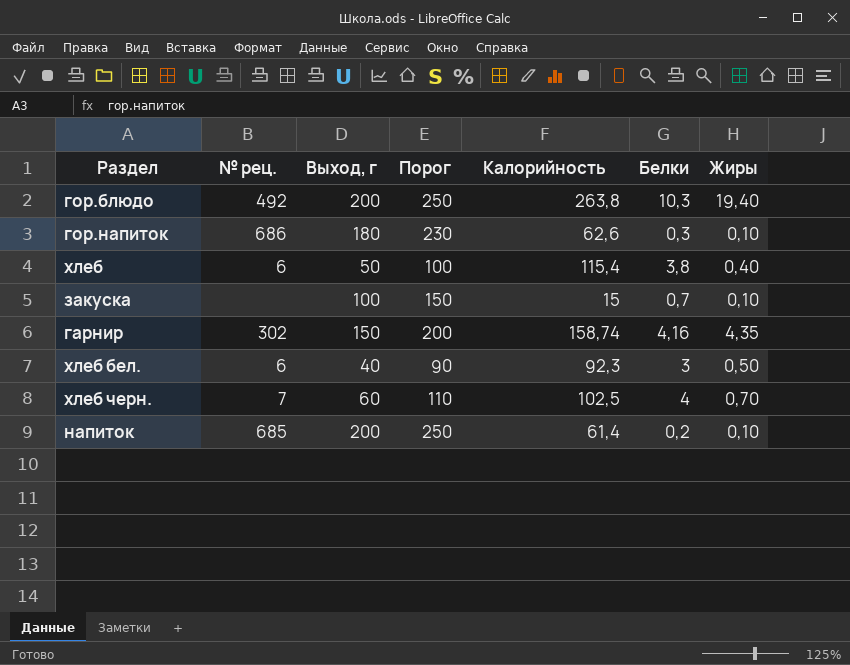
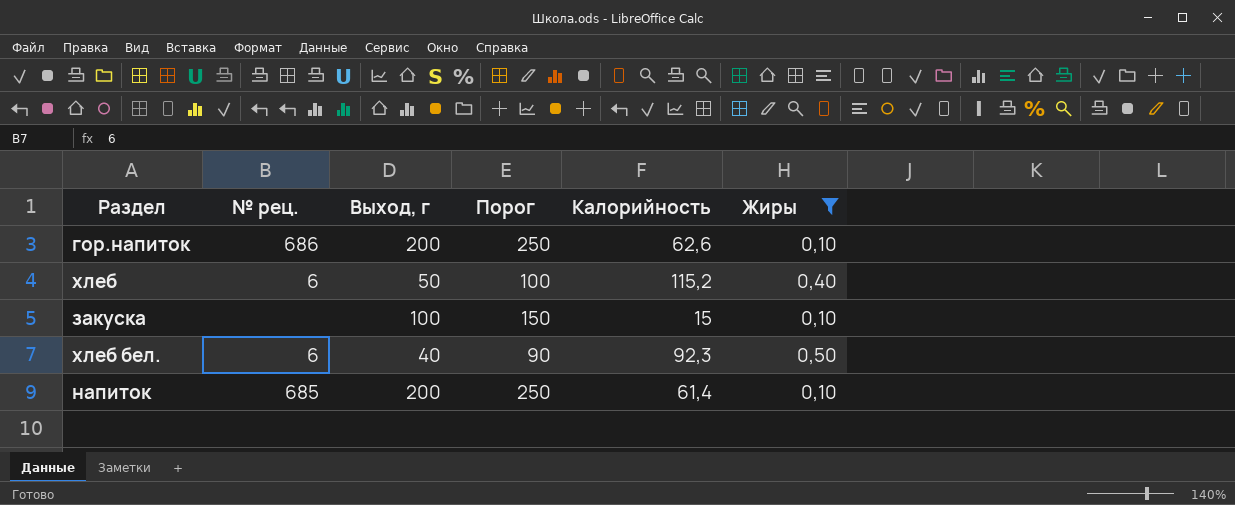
filter: none -> Жиры <= 0,50
column Белки | position: 6 -> none
гор.напиток | Выход, г: 180 -> 200
гор.напиток | Порог: 230 -> 250
хлеб | Калорийность: 115,4 -> 115,2

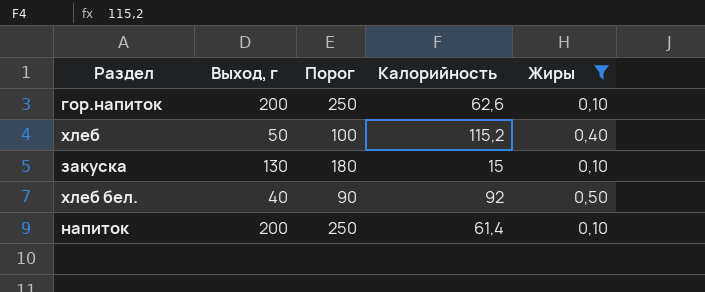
column № рец. | position: 2 -> none
закуска | Выход, г: 100 -> 130
закуска | Порог: 150 -> 180
хлеб бел. | Калорийность: 92,3 -> 92

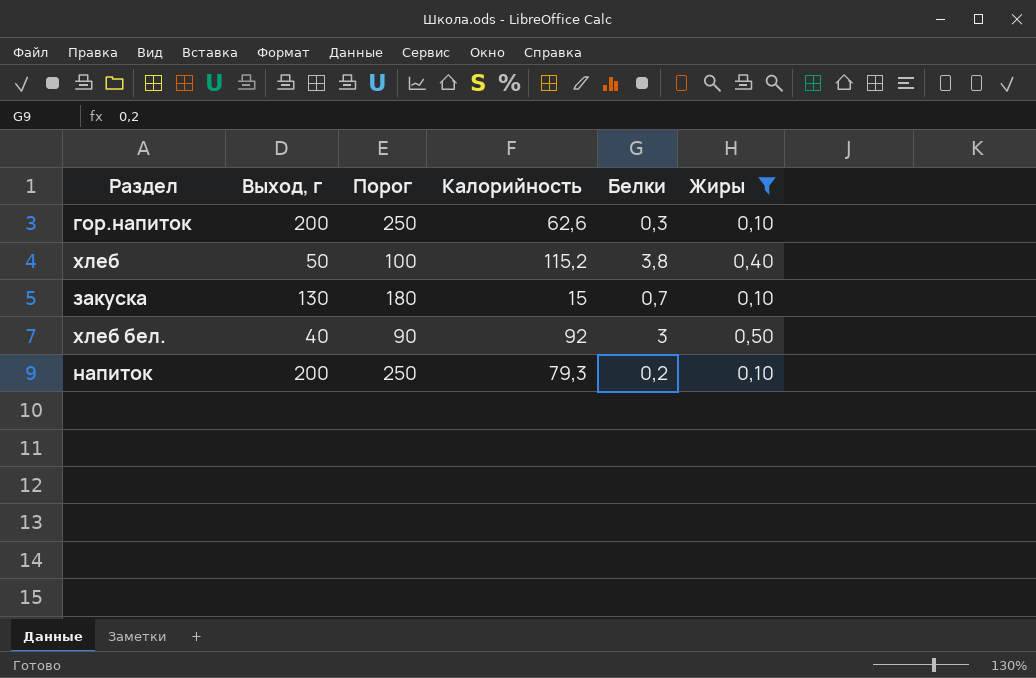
column Белки | position: none -> 5
напиток | Калорийность: 61,4 -> 79,3

